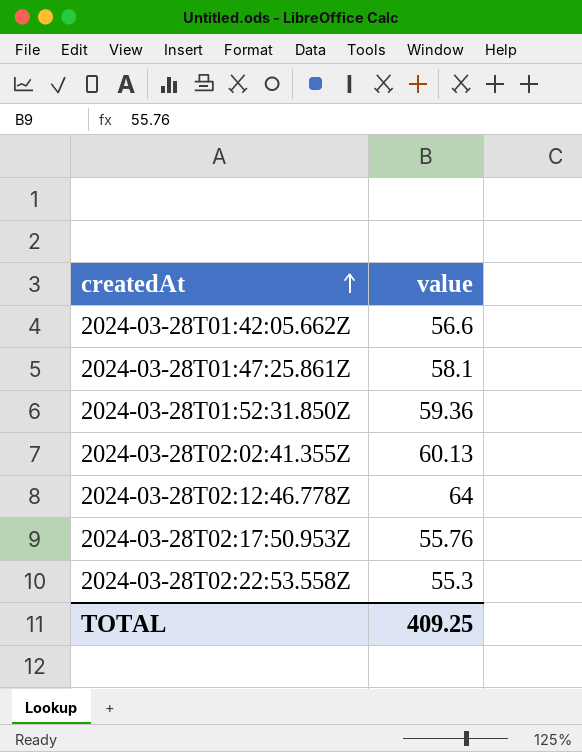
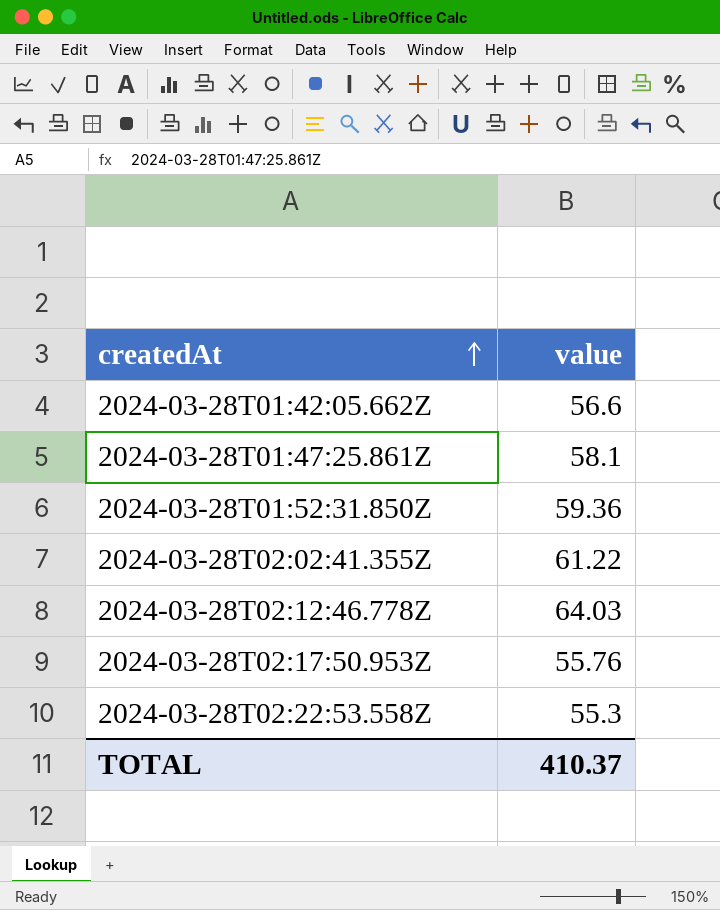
2024-03-28T02:02:41.355Z | value: 60.13 -> 61.22
2024-03-28T02:12:46.778Z | value: 64 -> 64.03
TOTAL | value: 409.25 -> 410.37

